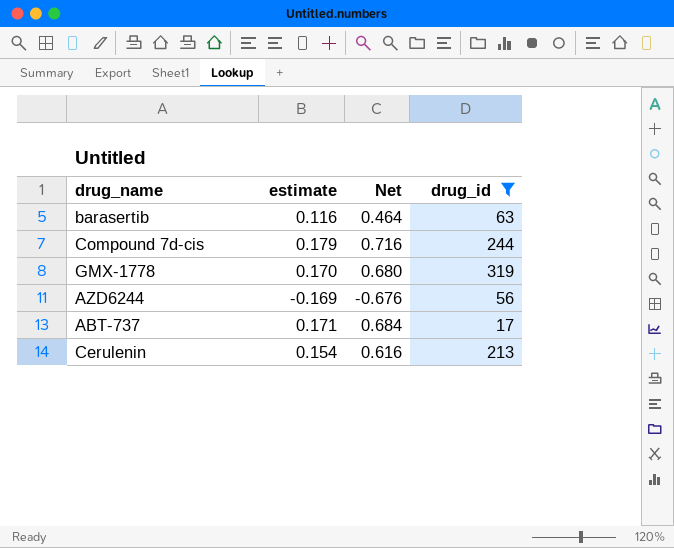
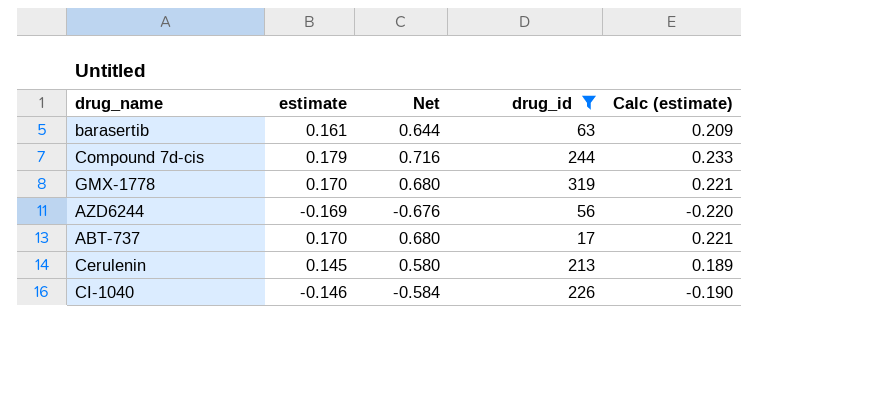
column Calc (estimate) | formula: none -> [estimate] * 1.3
barasertib | estimate: 0.116 -> 0.161
barasertib | Net: 0.464 -> 0.644
ABT-737 | estimate: 0.171 -> 0.170
ABT-737 | Net: 0.684 -> 0.680
Cerulenin | estimate: 0.154 -> 0.145
Cerulenin | Net: 0.616 -> 0.580
row CI-1040: none -> -0.146 | -0.584 | 226 | -0.190

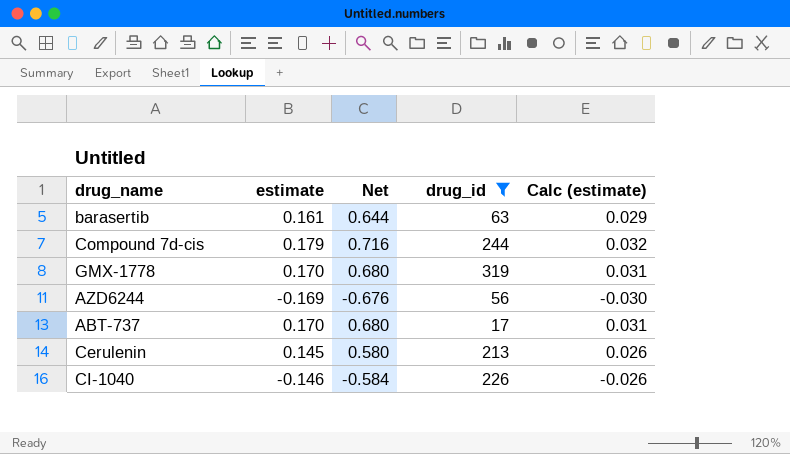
column Calc (estimate) | formula: [estimate] * 1.3 -> [estimate] * 0.18

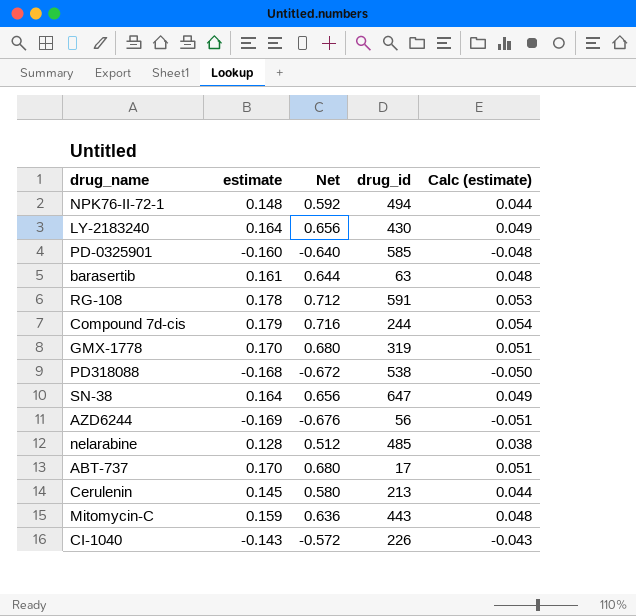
filter: drug_id <= 319 -> none
column Calc (estimate) | formula: [estimate] * 0.18 -> [estimate] * 0.3
CI-1040 | estimate: -0.146 -> -0.143
CI-1040 | Net: -0.584 -> -0.572

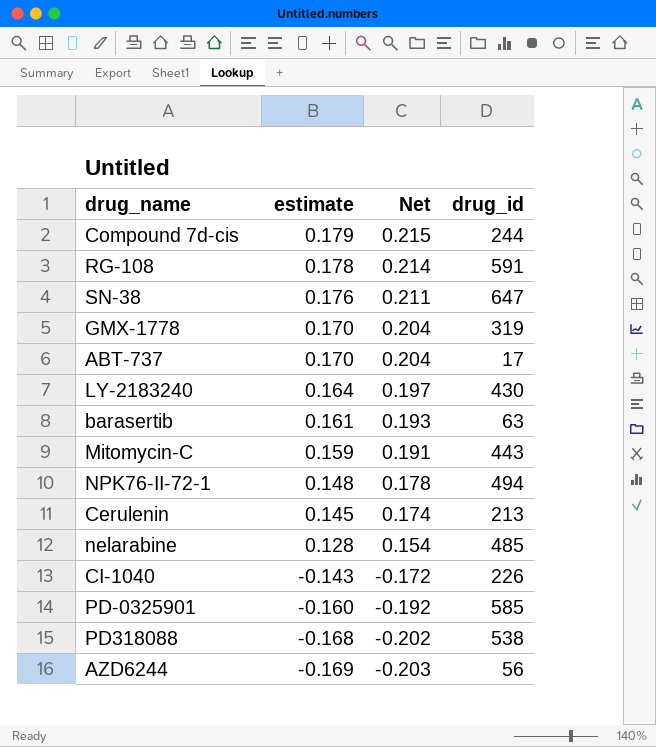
row order: none -> estimate descending
column Calc (estimate) | formula: [estimate] * 0.3 -> none
column Net | formula: [estimate] * 4 -> [estimate] * 1.2
SN-38 | estimate: 0.164 -> 0.176

